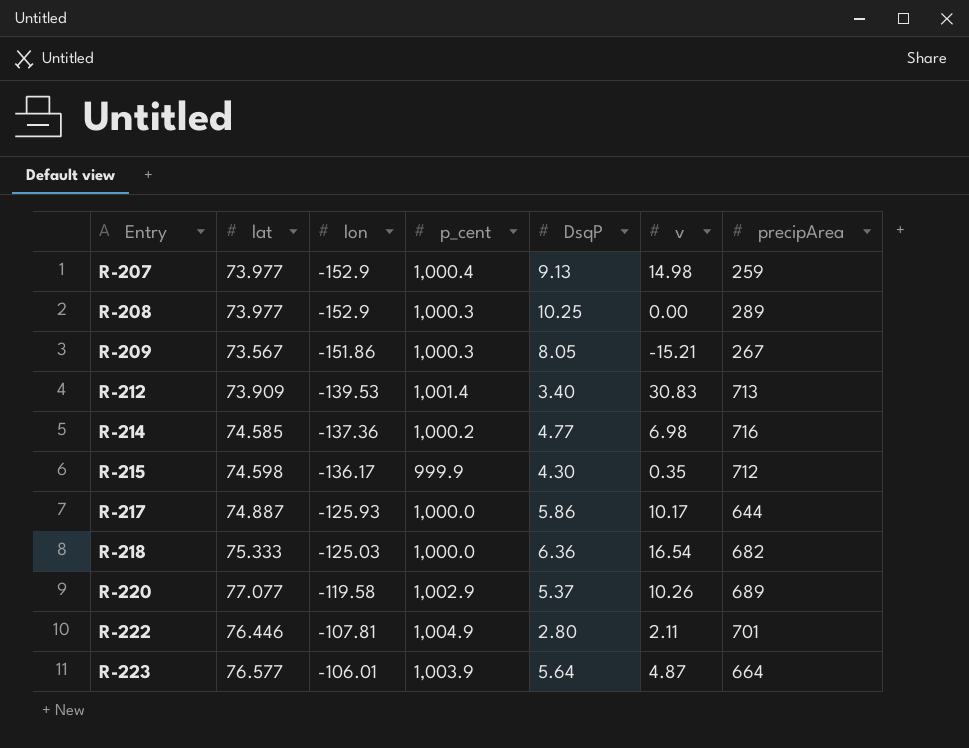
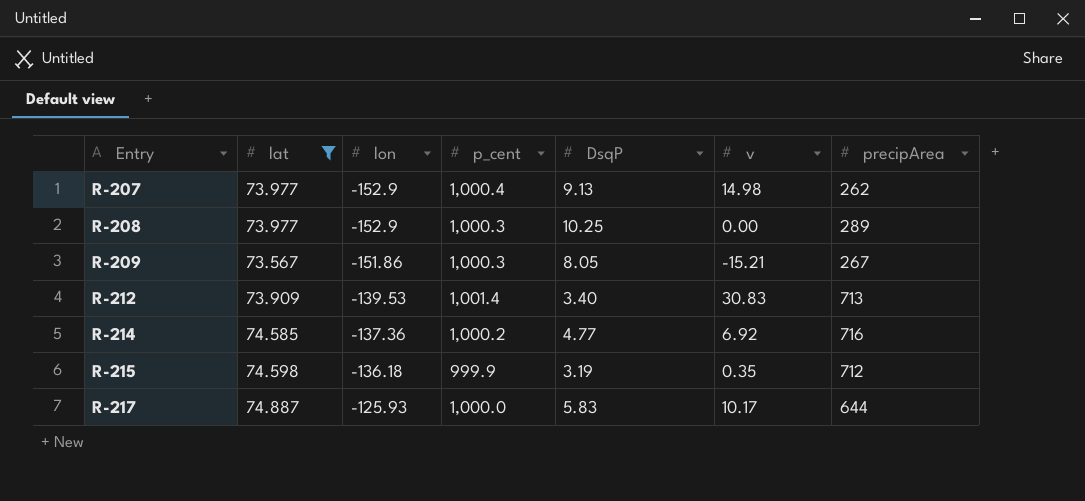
filter: none -> lat <= 74.887
R-207 | precipArea: 259 -> 262
R-214 | v: 6.98 -> 6.92
R-215 | lon: -136.17 -> -136.18
R-215 | DsqP: 4.30 -> 3.19
R-217 | DsqP: 5.86 -> 5.83

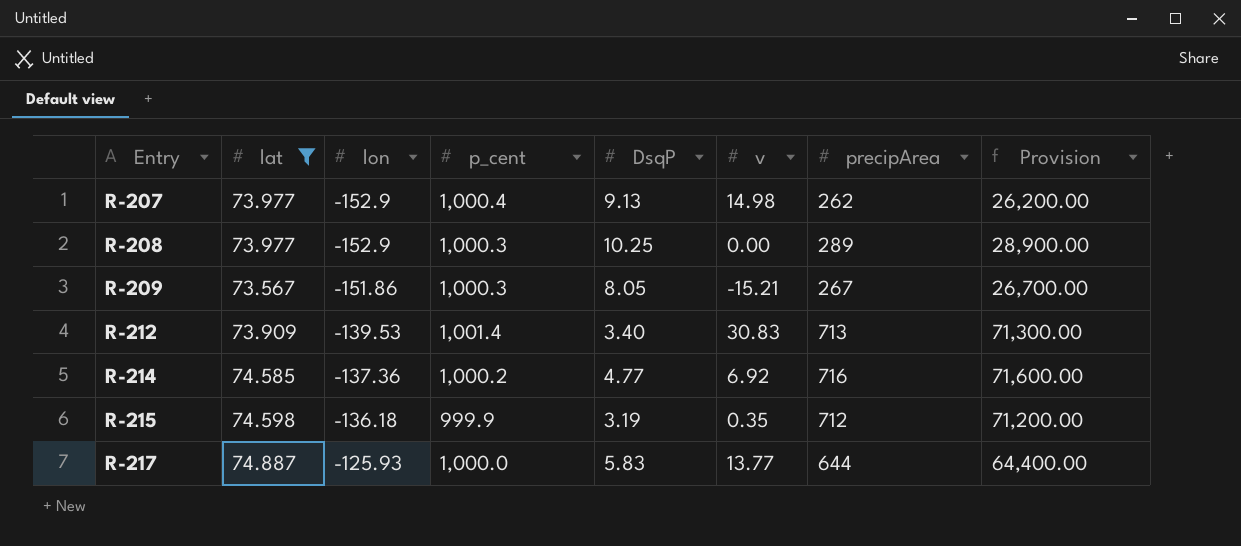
column Provision | formula: none -> [precipArea] * 100
R-217 | v: 10.17 -> 13.77

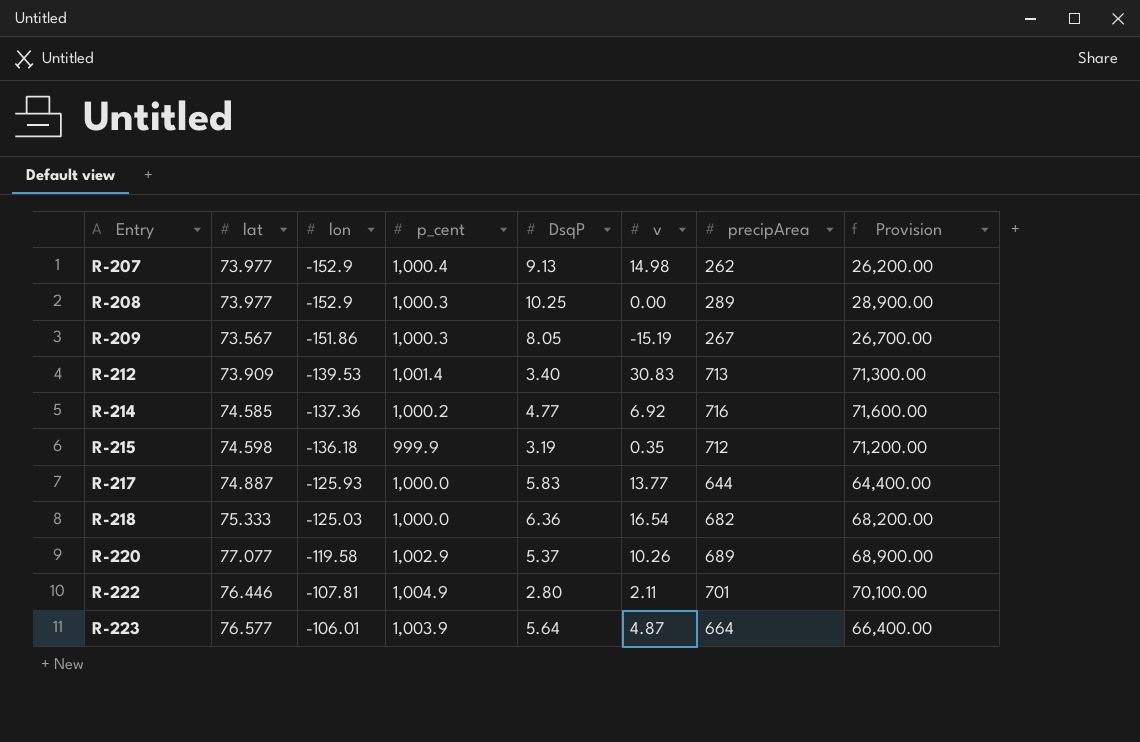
filter: lat <= 74.887 -> none
R-209 | v: -15.21 -> -15.19

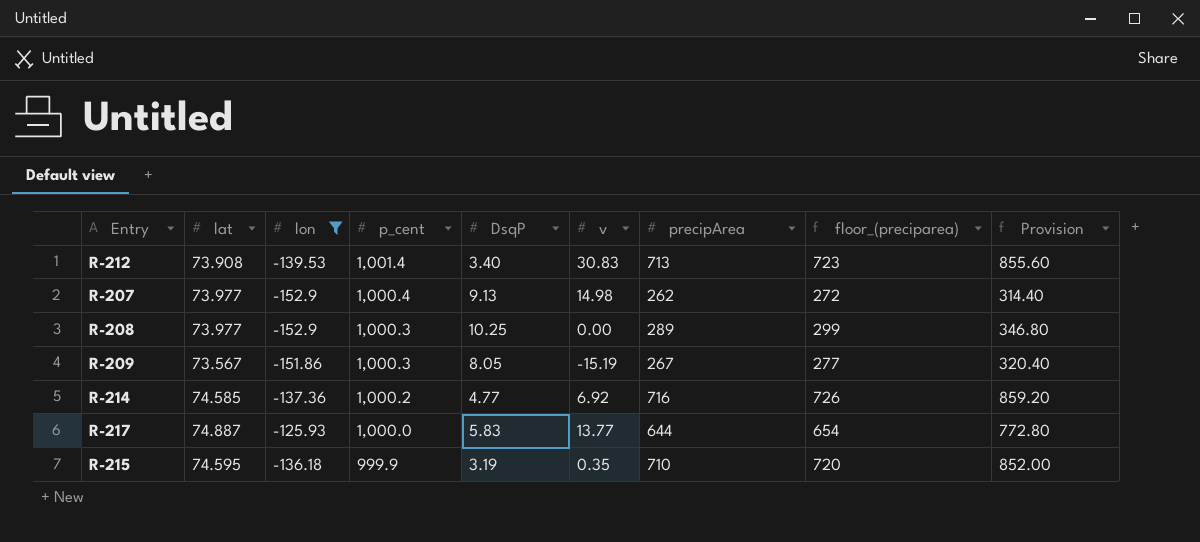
filter: none -> lon <= -125.93
row order: Entry ascending -> p_cent descending
column floor_(preciparea) | formula: none -> [precipArea] + 10
column Provision | formula: [precipArea] * 100 -> [precipArea] * 1.2
R-212 | lat: 73.909 -> 73.908
R-215 | lat: 74.598 -> 74.595
R-215 | precipArea: 712 -> 710

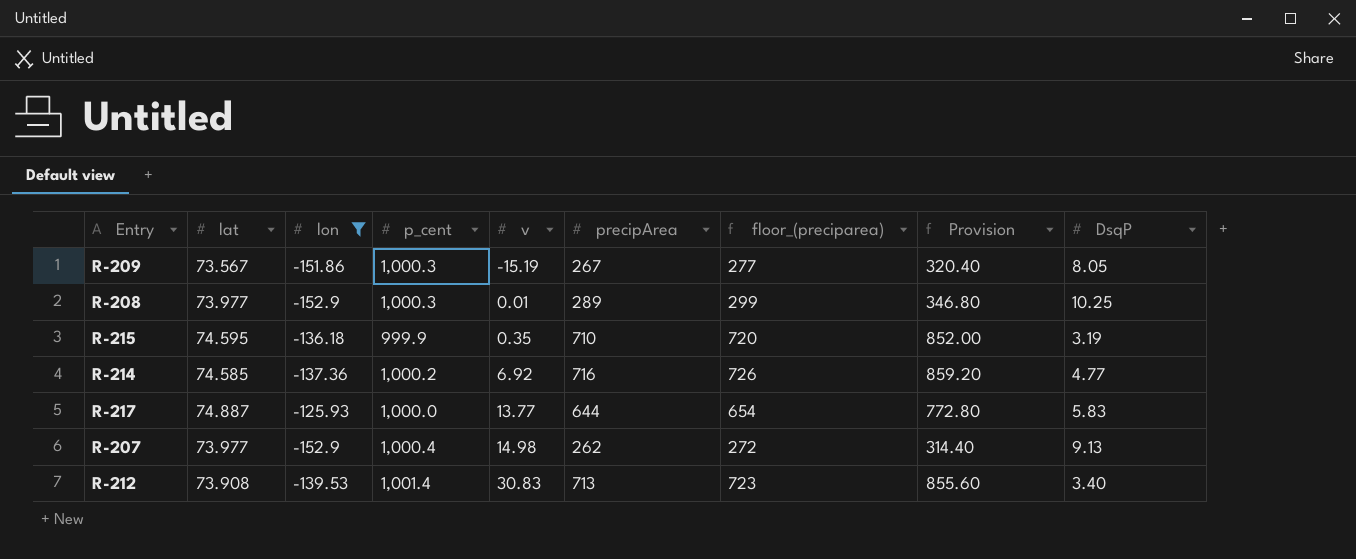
row order: p_cent descending -> v ascending
column DsqP | position: 5 -> 9
R-208 | v: 0.00 -> 0.01

